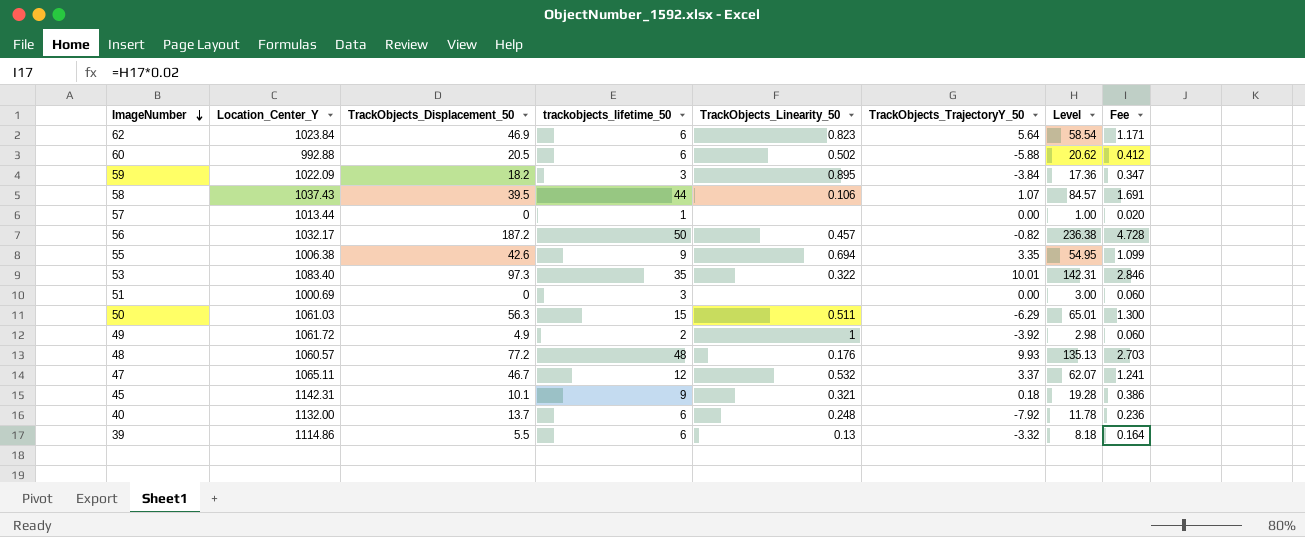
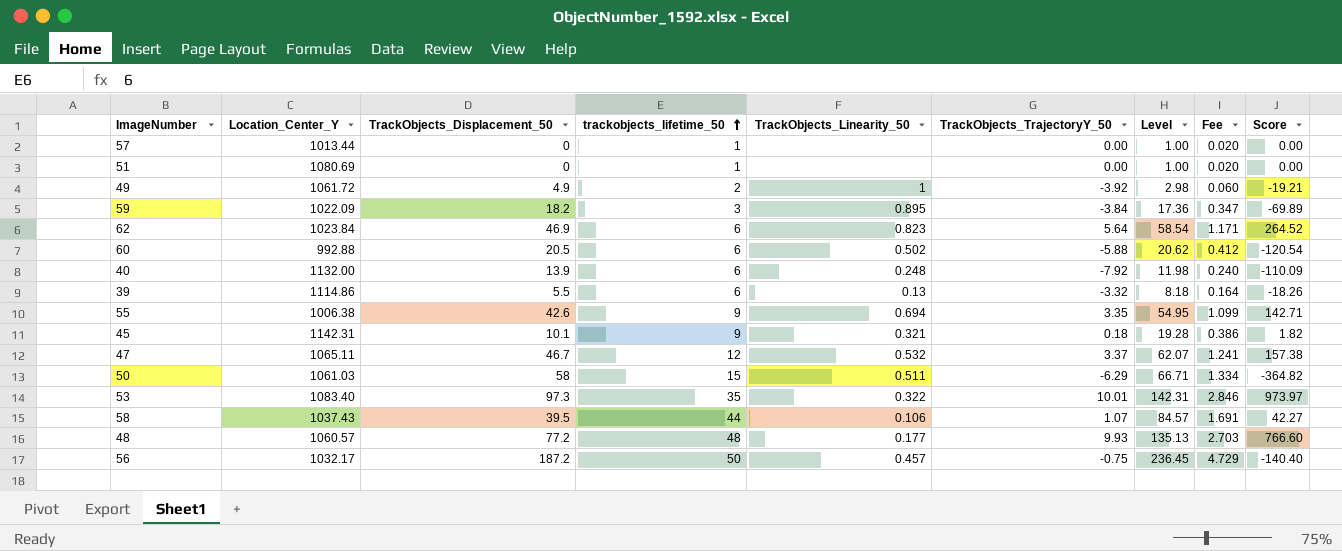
row order: ImageNumber descending -> trackobjects_lifetime_50 ascending
column Score | formula: none -> [TrackObjects_Displacement_50] * [TrackObjects_TrajectoryY_50]
51 | Location_Center_Y: 1000.69 -> 1080.69
51 | trackobjects_lifetime_50: 3 -> 1
51 | Level: 3.00 -> 1.00
51 | Fee: 0.060 -> 0.020
40 | TrackObjects_Displacement_50: 13.7 -> 13.9
40 | Level: 11.78 -> 11.98
40 | Fee: 0.236 -> 0.240
50 | TrackObjects_Displacement_50: 56.3 -> 58
50 | Level: 65.01 -> 66.71
50 | Fee: 1.300 -> 1.334
48 | TrackObjects_Linearity_50: 0.176 -> 0.177
56 | TrackObjects_TrajectoryY_50: -0.82 -> -0.75
56 | Level: 236.38 -> 236.45
56 | Fee: 4.728 -> 4.729

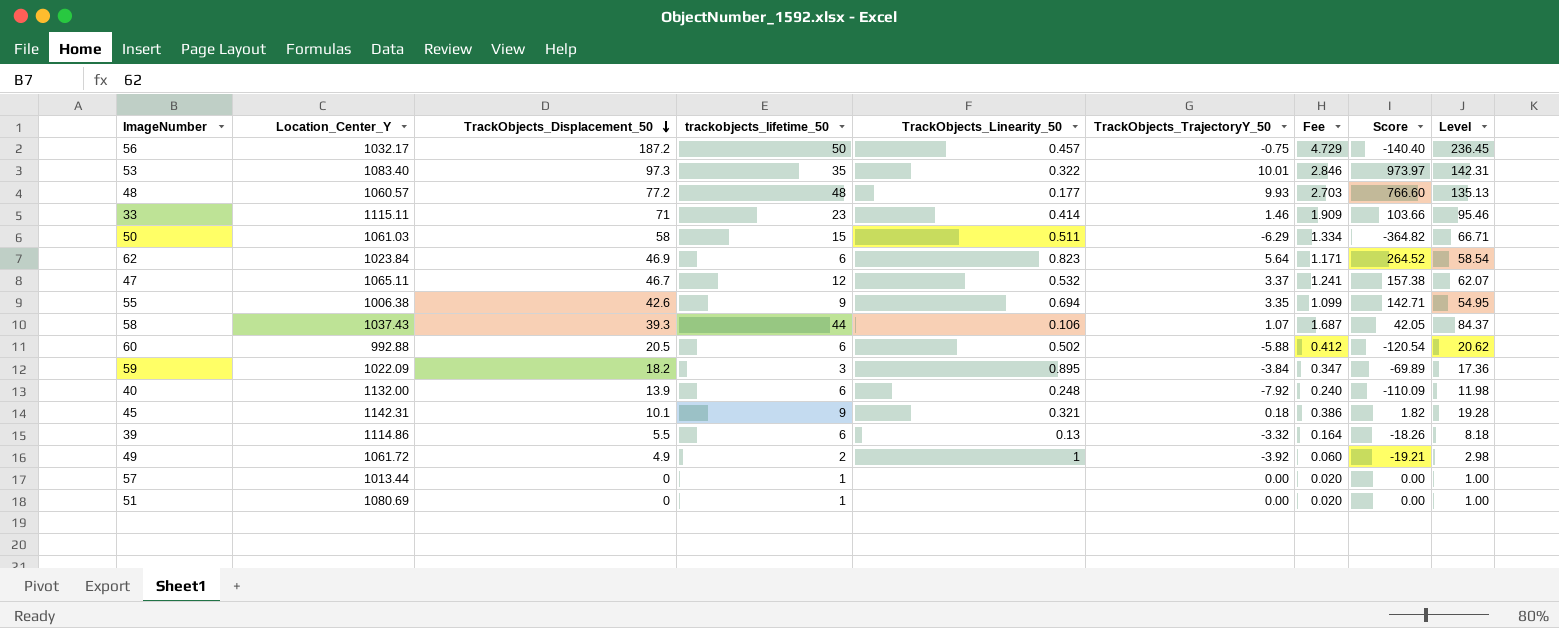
row order: trackobjects_lifetime_50 ascending -> TrackObjects_Displacement_50 descending
column Level | position: 7 -> 9
row 33: none -> 1115.11 | 71 | 23 | 0.414 | 1.46 | 1.909 | 103.66 | 95.46
58 | TrackObjects_Displacement_50: 39.5 -> 39.3
58 | Fee: 1.691 -> 1.687
58 | Score: 42.27 -> 42.05
58 | Level: 84.57 -> 84.37

